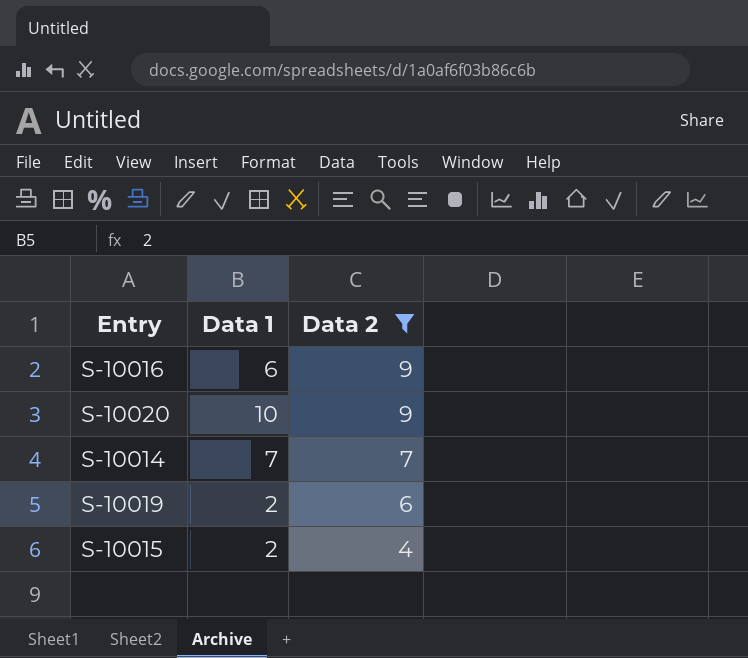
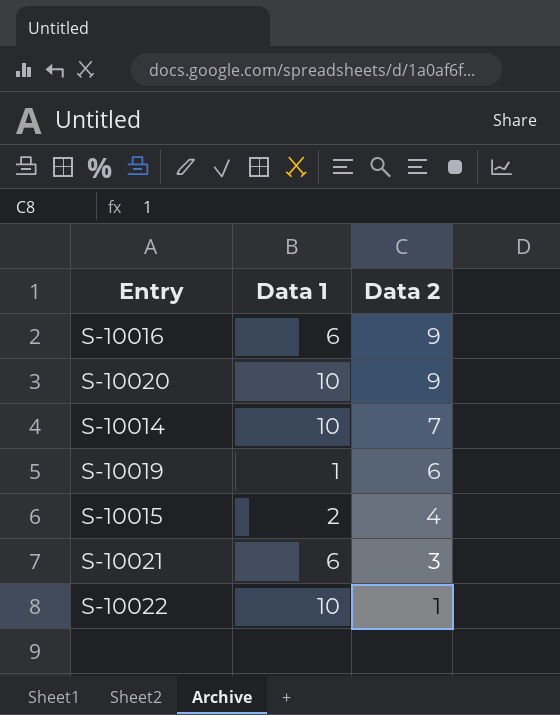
filter: Data 2 >= 4 -> none
S-10014 | Data 1: 7 -> 10
S-10019 | Data 1: 2 -> 1

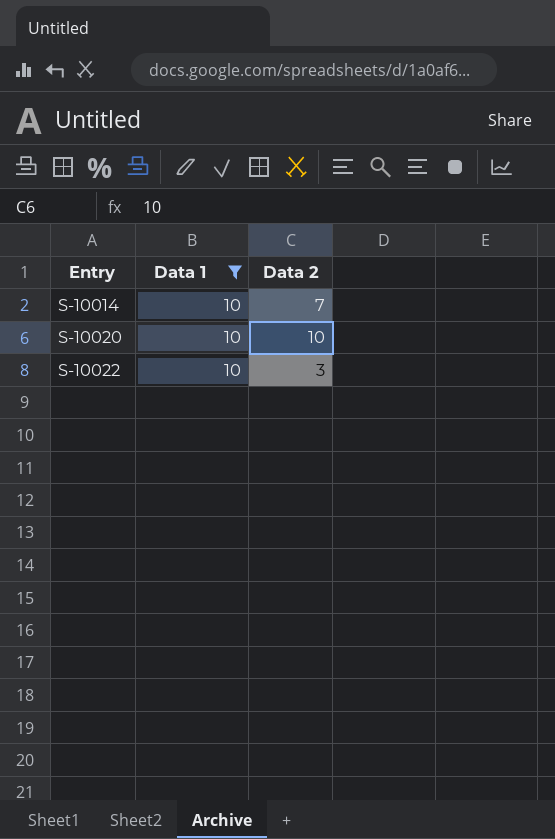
filter: none -> Data 1 = 10
row order: Data 2 descending -> Entry ascending
S-10020 | Data 2: 9 -> 10
S-10022 | Data 2: 1 -> 3

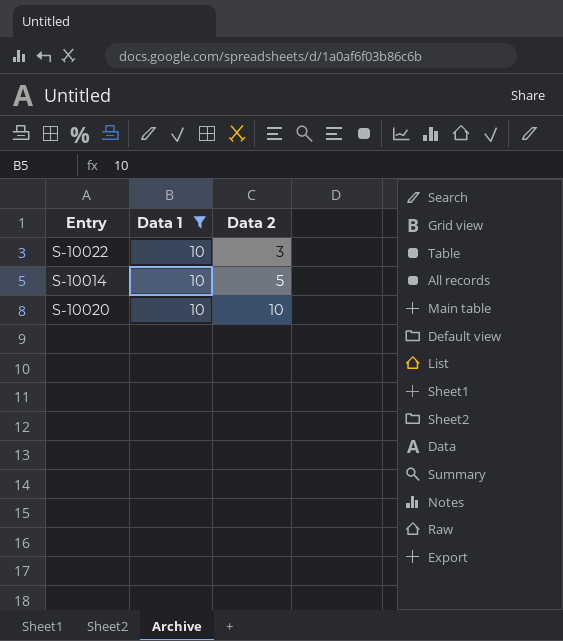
row order: Entry ascending -> Data 2 ascending
S-10014 | Data 2: 7 -> 5

